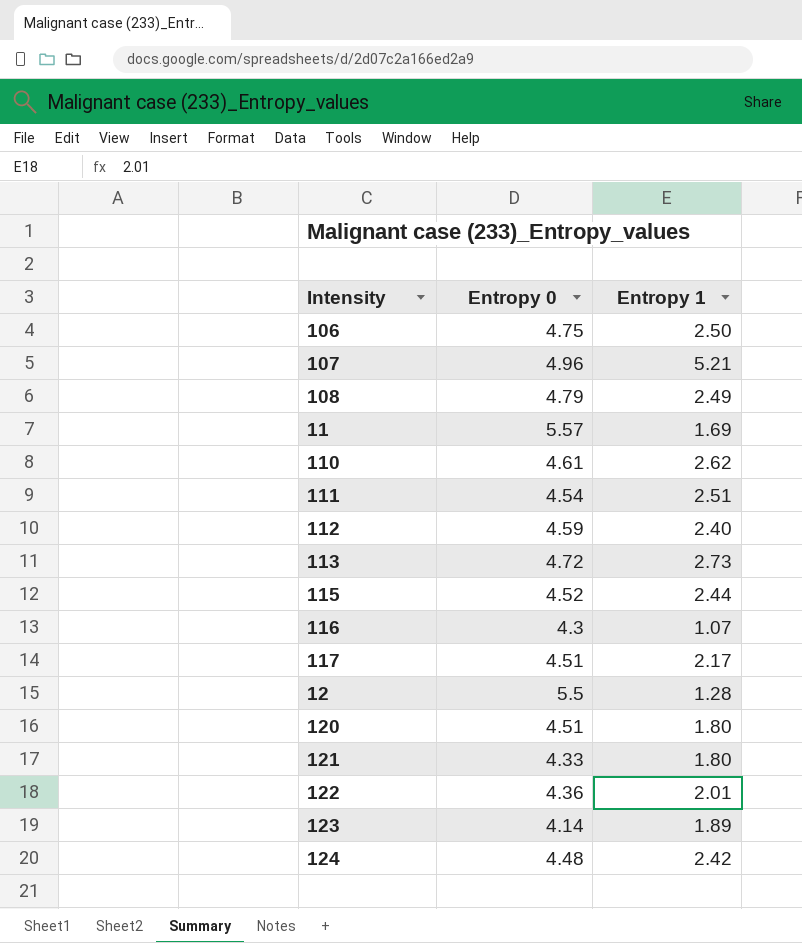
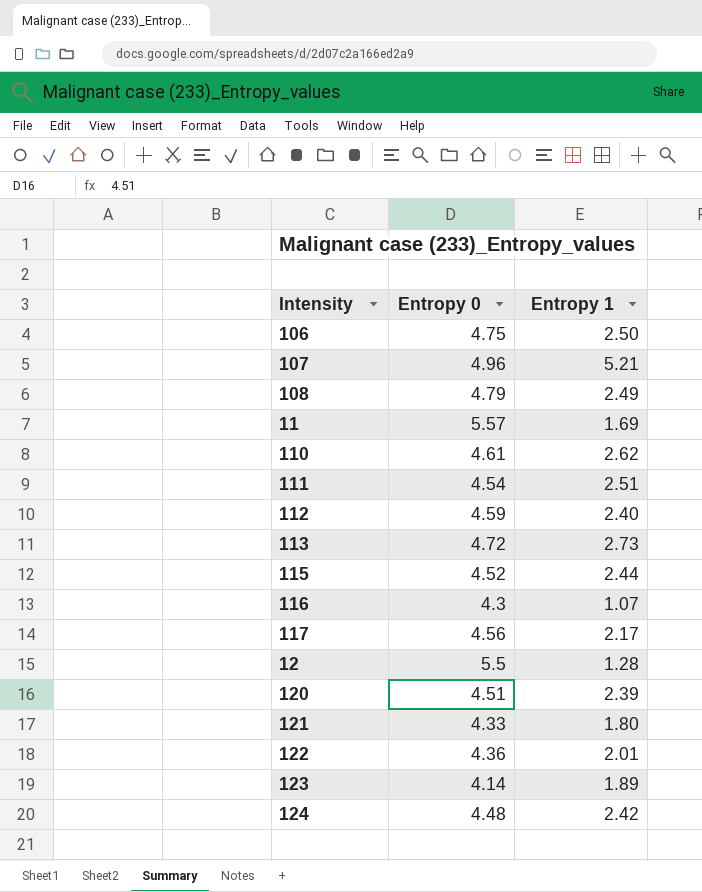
117 | Entropy 0: 4.51 -> 4.56
120 | Entropy 1: 1.80 -> 2.39

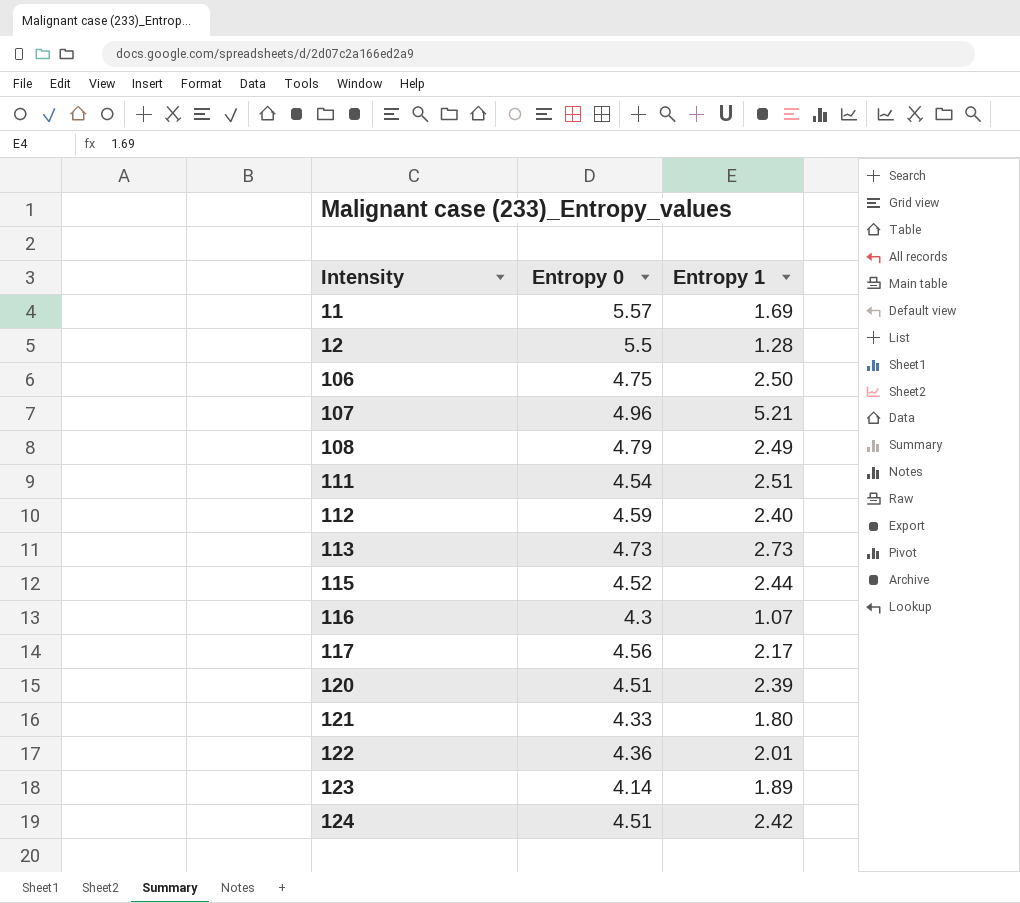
row order: none -> Intensity ascending
row 110: 4.61 | 2.62 -> none
113 | Entropy 0: 4.72 -> 4.73
124 | Entropy 0: 4.48 -> 4.51

